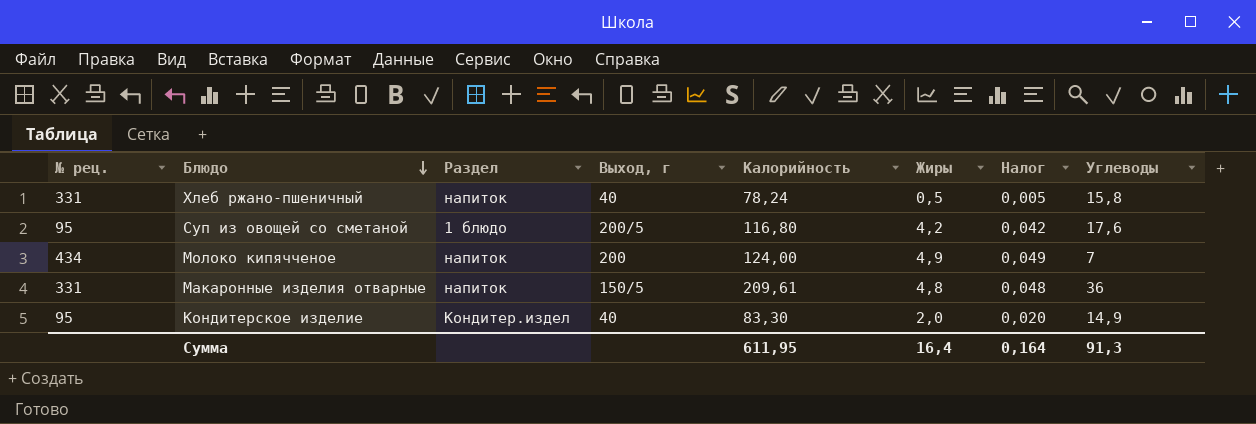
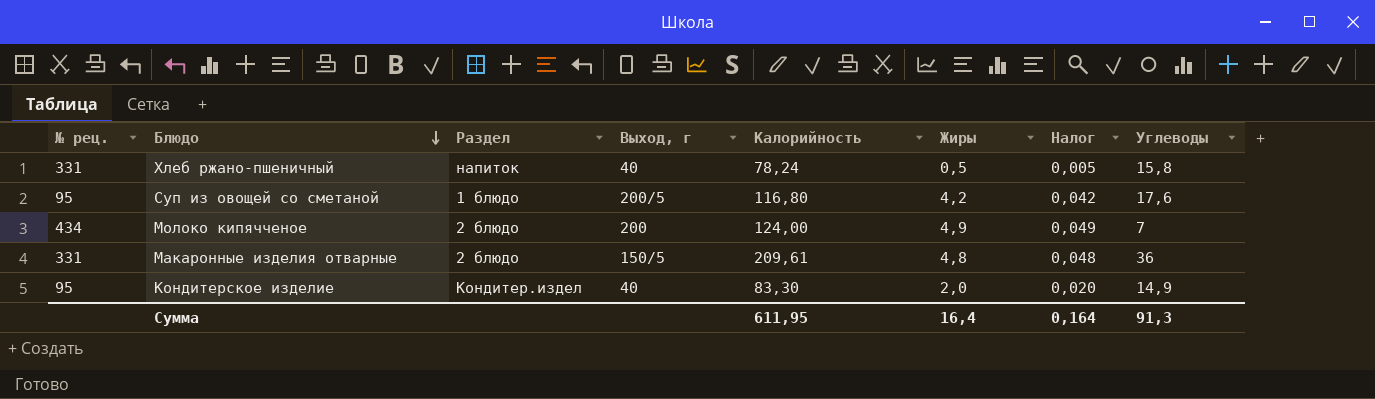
Молоко кипячченое | Раздел: напиток -> 2 блюдо
Макаронные изделия отварные | Раздел: напиток -> 2 блюдо

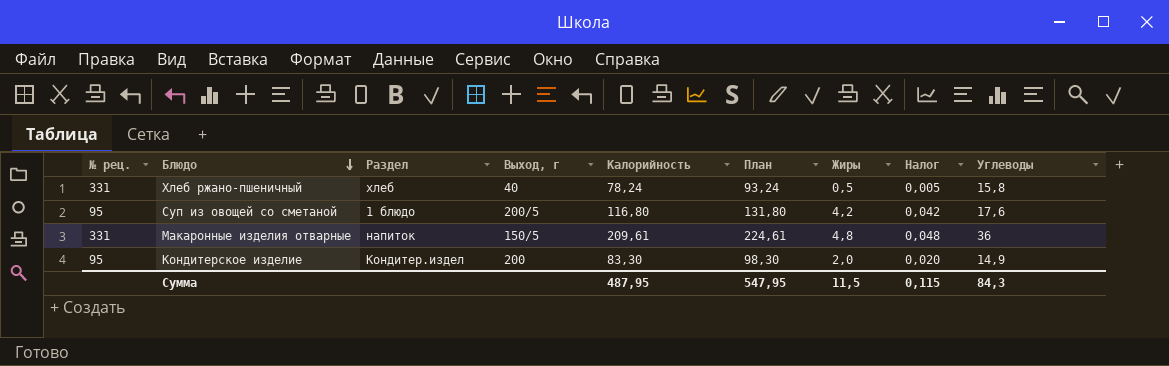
column План | formula: none -> [Калорийность] + 15
row Молоко кипячченое: 434 | 2 блюдо | 200 | 124,00 | 4,9 | 0,049 | 7 -> none
Хлеб ржано-пшеничный | Раздел: напиток -> хлеб
Макаронные изделия отварные | Раздел: 2 блюдо -> напиток
Кондитерское изделие | Выход, г: 40 -> 200
Сумма | Калорийность: 611,95 -> 487,95
Сумма | Жиры: 16,4 -> 11,5
Сумма | Налог: 0,164 -> 0,115
Сумма | Углеводы: 91,3 -> 84,3

